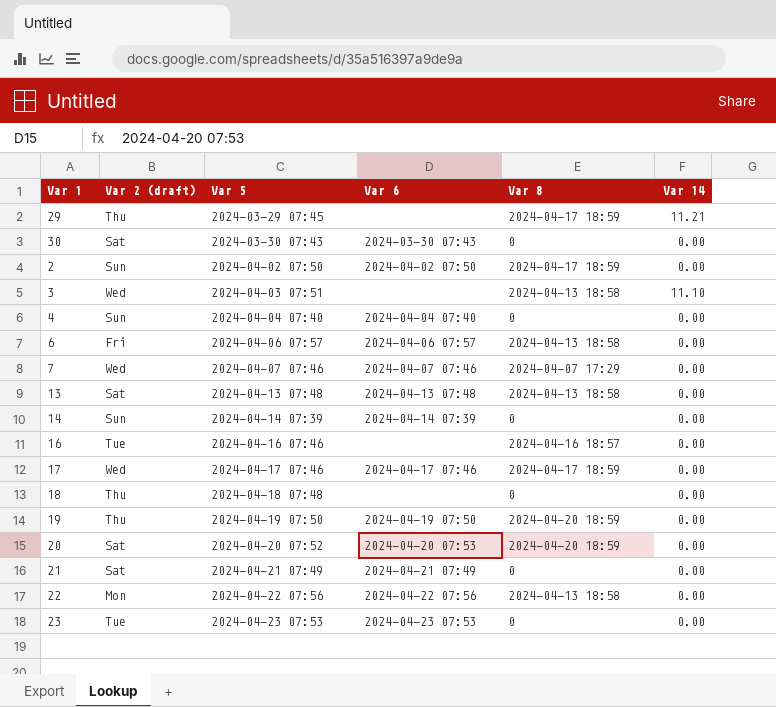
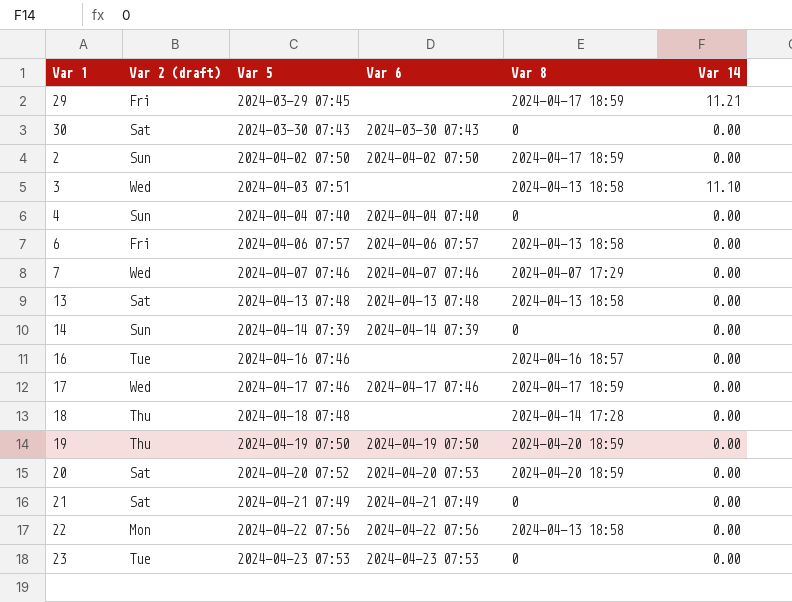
29 | Var 2 (draft): Thu -> Fri
18 | Var 8: 0 -> 2024-04-14 17:28

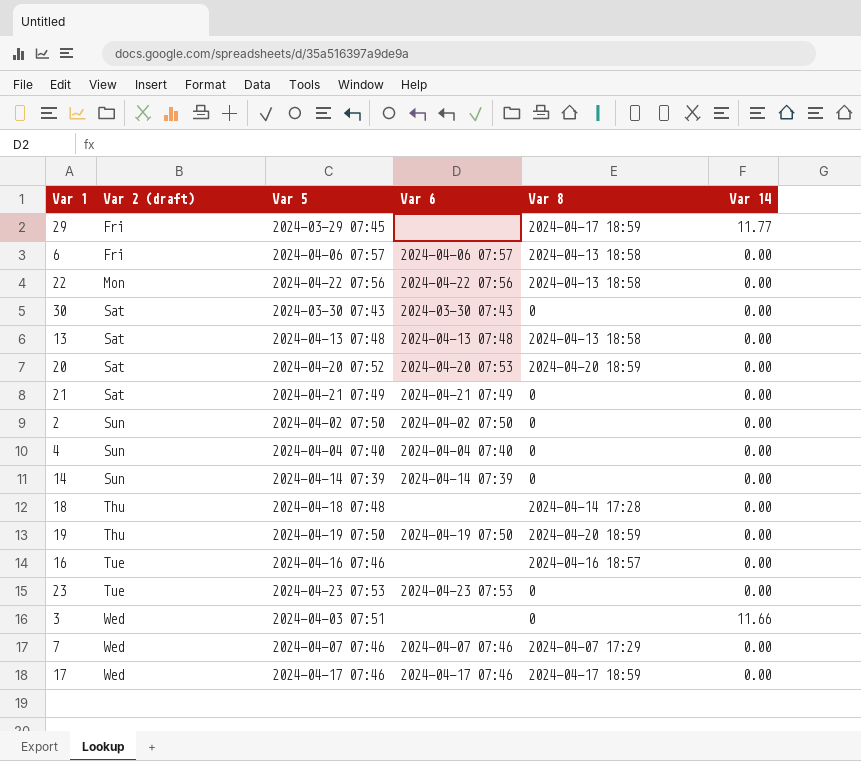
row order: Var 5 ascending -> Var 2 (draft) ascending
29 | Var 14: 11.21 -> 11.77
2 | Var 8: 2024-04-17 18:59 -> 0
3 | Var 8: 2024-04-13 18:58 -> 0
3 | Var 14: 11.10 -> 11.66

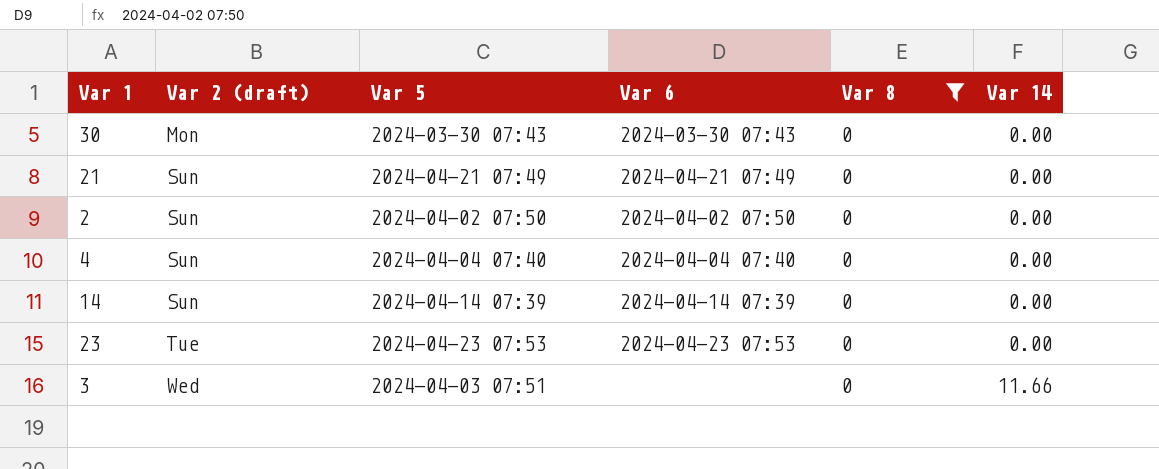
filter: none -> Var 8 = 0
30 | Var 2 (draft): Sat -> Mon
21 | Var 2 (draft): Sat -> Sun

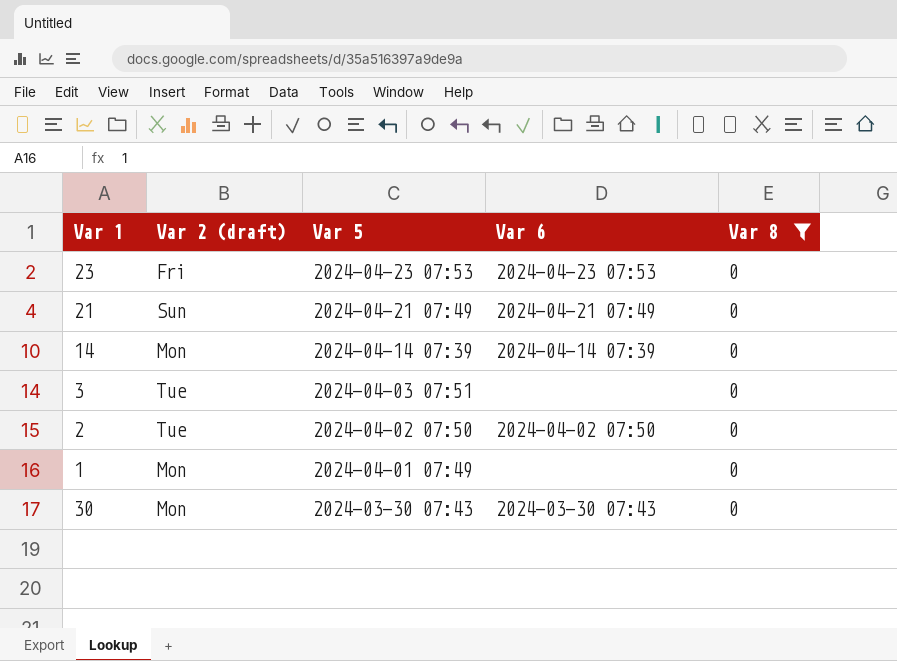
row order: Var 2 (draft) ascending -> Var 5 descending
column Var 14 | position: 6 -> none
row 4: Sun | 2024-04-04 07:40 | 2024-04-04 07:40 | 0 | 0.00 -> none
23 | Var 2 (draft): Tue -> Fri
14 | Var 2 (draft): Sun -> Mon
3 | Var 2 (draft): Wed -> Tue
2 | Var 2 (draft): Sun -> Tue
row 1: none -> Mon | 2024-04-01 07:49 | none | 0

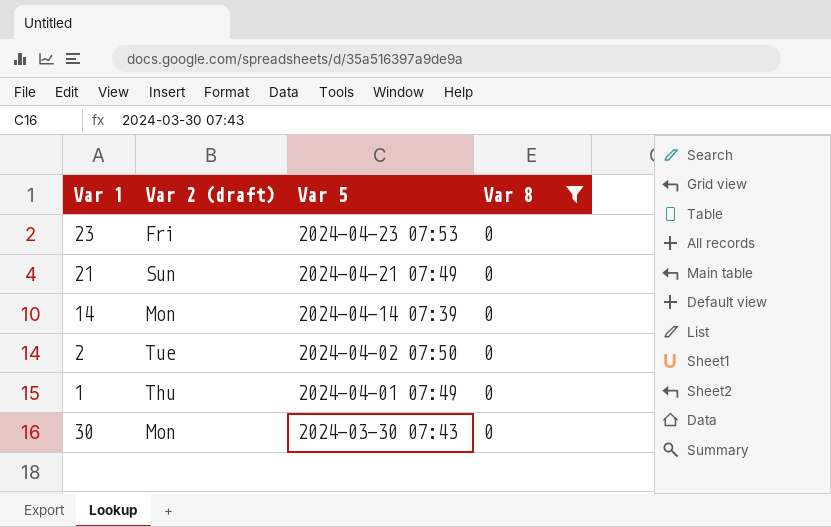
column Var 6 | position: 4 -> none
row 3: Tue | 2024-04-03 07:51 | none | 0 -> none
1 | Var 2 (draft): Mon -> Thu

